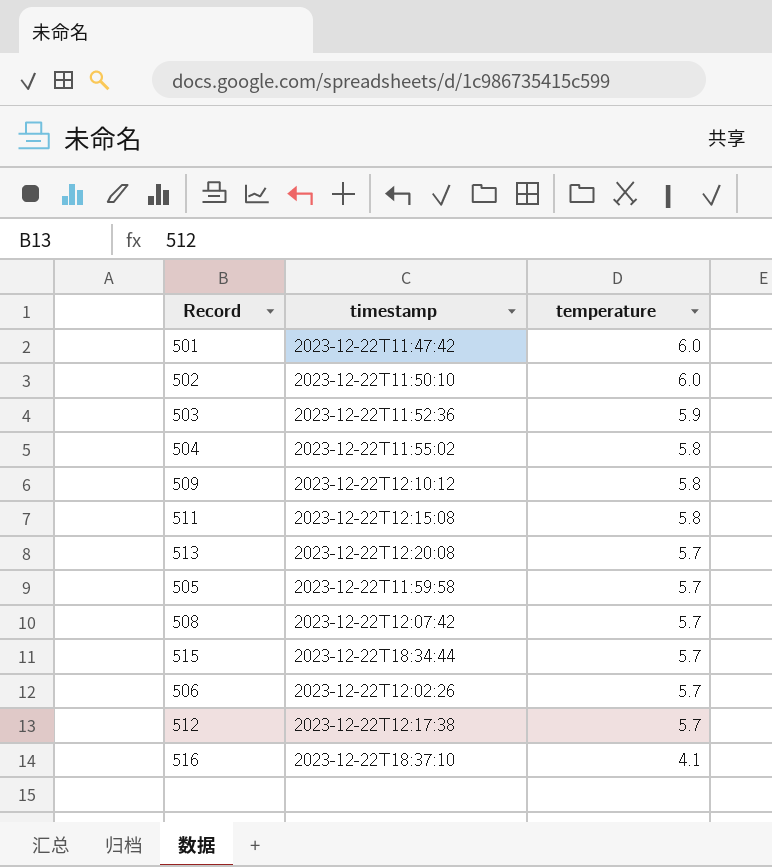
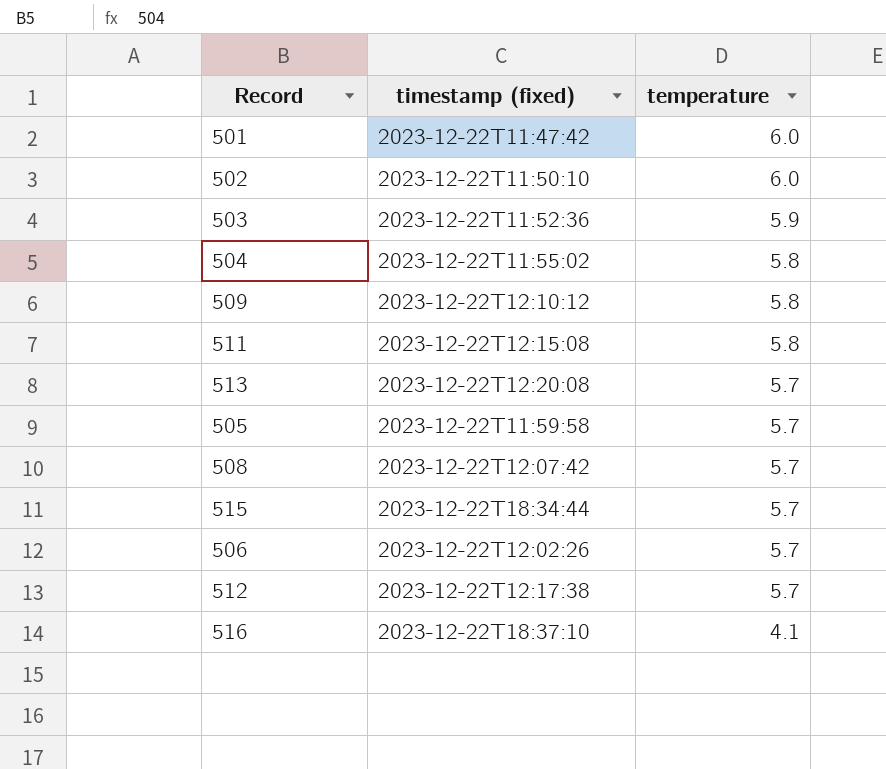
column name: timestamp -> timestamp (fixed)

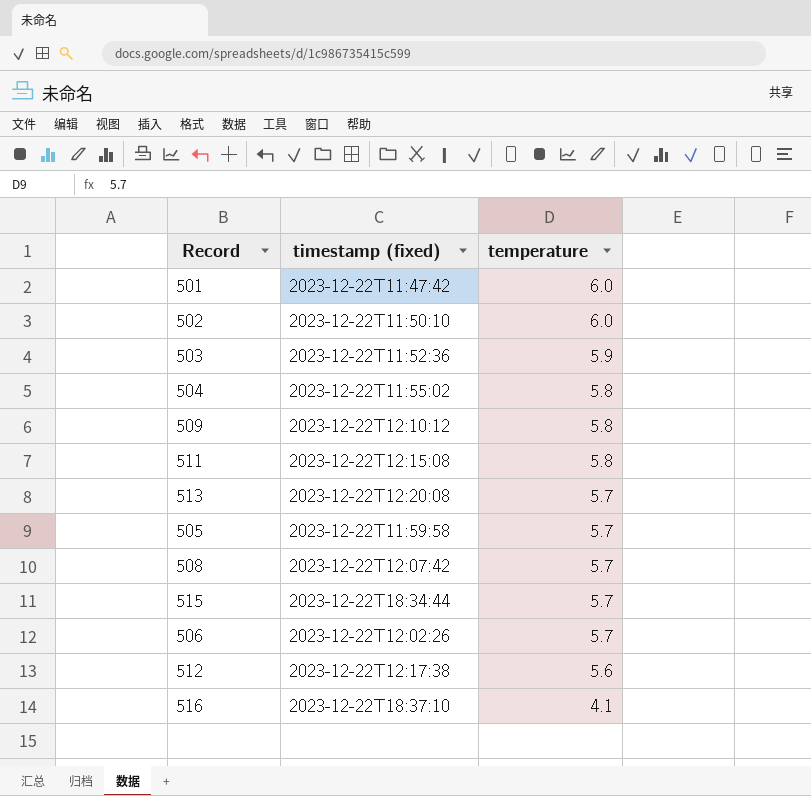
512 | temperature: 5.7 -> 5.6

